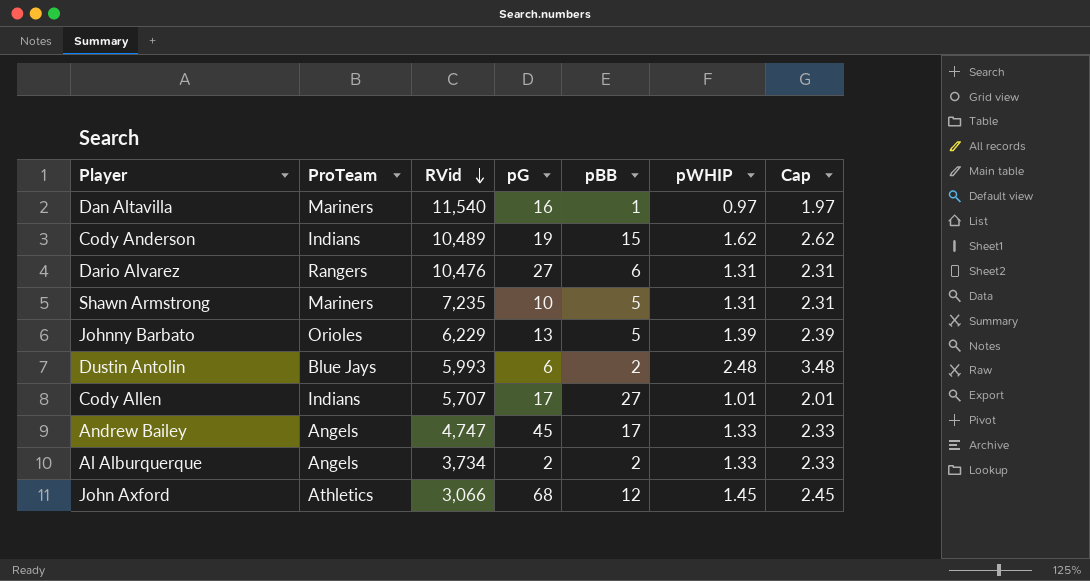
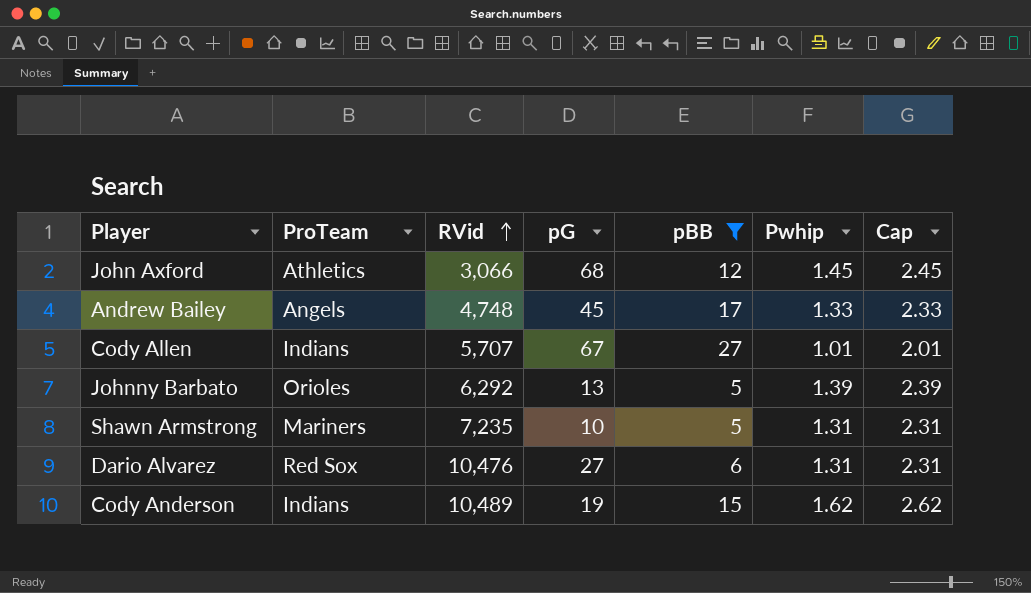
filter: none -> pBB >= 5
row order: RVid descending -> RVid ascending
column name: pWHIP -> Pwhip
Andrew Bailey | RVid: 4,747 -> 4,748
Cody Allen | pG: 17 -> 67
Johnny Barbato | RVid: 6,229 -> 6,292
Dario Alvarez | ProTeam: Rangers -> Red Sox

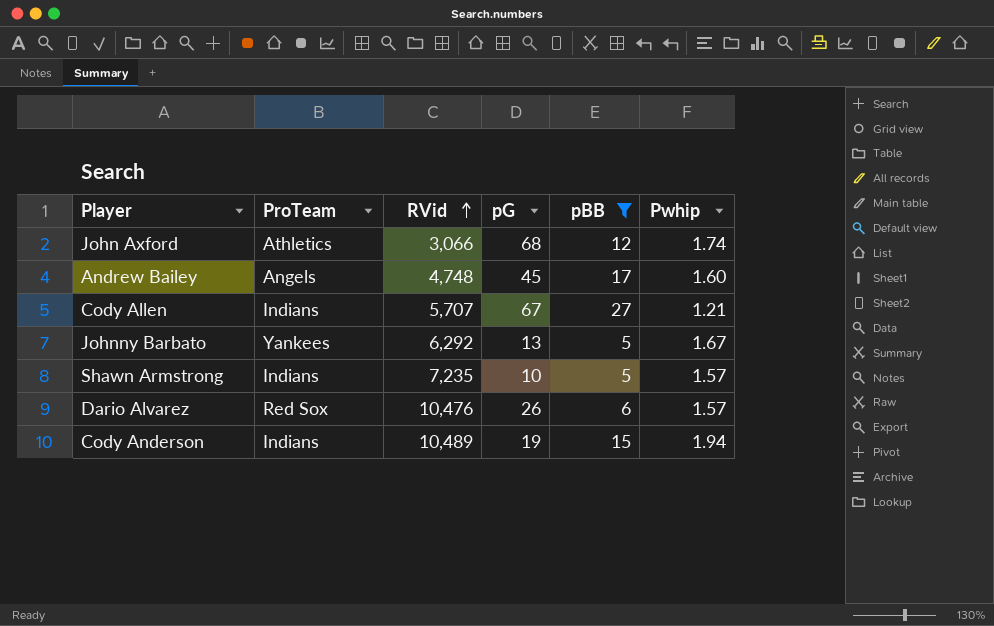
column Cap | formula: [Pwhip] + 1 -> none
John Axford | Pwhip: 1.45 -> 1.74
Andrew Bailey | Pwhip: 1.33 -> 1.60
Cody Allen | Pwhip: 1.01 -> 1.21
Johnny Barbato | ProTeam: Orioles -> Yankees
Johnny Barbato | Pwhip: 1.39 -> 1.67
Shawn Armstrong | ProTeam: Mariners -> Indians
Shawn Armstrong | Pwhip: 1.31 -> 1.57
Dario Alvarez | pG: 27 -> 26
Dario Alvarez | Pwhip: 1.31 -> 1.57
Cody Anderson | Pwhip: 1.62 -> 1.94

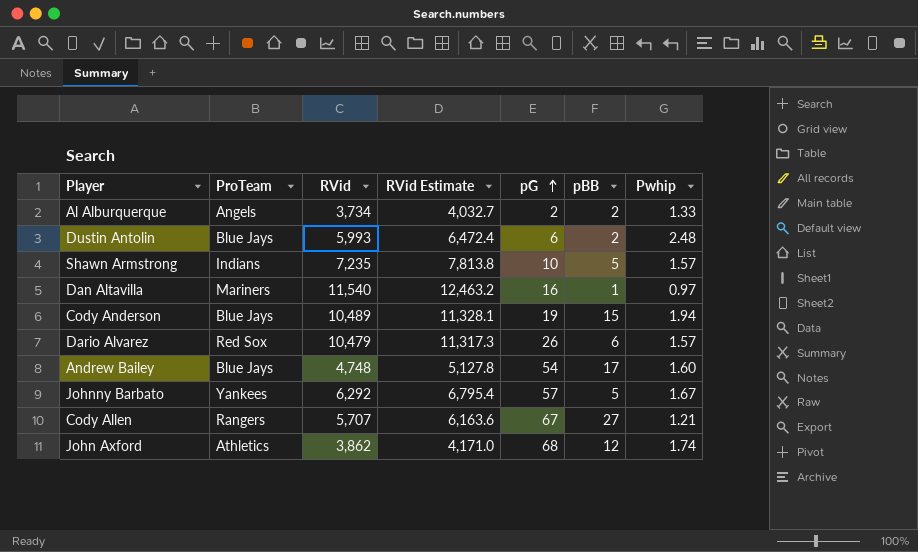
filter: pBB >= 5 -> none
row order: RVid ascending -> pG ascending
column RVid Estimate | formula: none -> [RVid] * 1.08
Cody Anderson | ProTeam: Indians -> Blue Jays
Dario Alvarez | RVid: 10,476 -> 10,479
Andrew Bailey | ProTeam: Angels -> Blue Jays
Andrew Bailey | pG: 45 -> 54
Johnny Barbato | pG: 13 -> 57
Cody Allen | ProTeam: Indians -> Rangers
John Axford | RVid: 3,066 -> 3,862

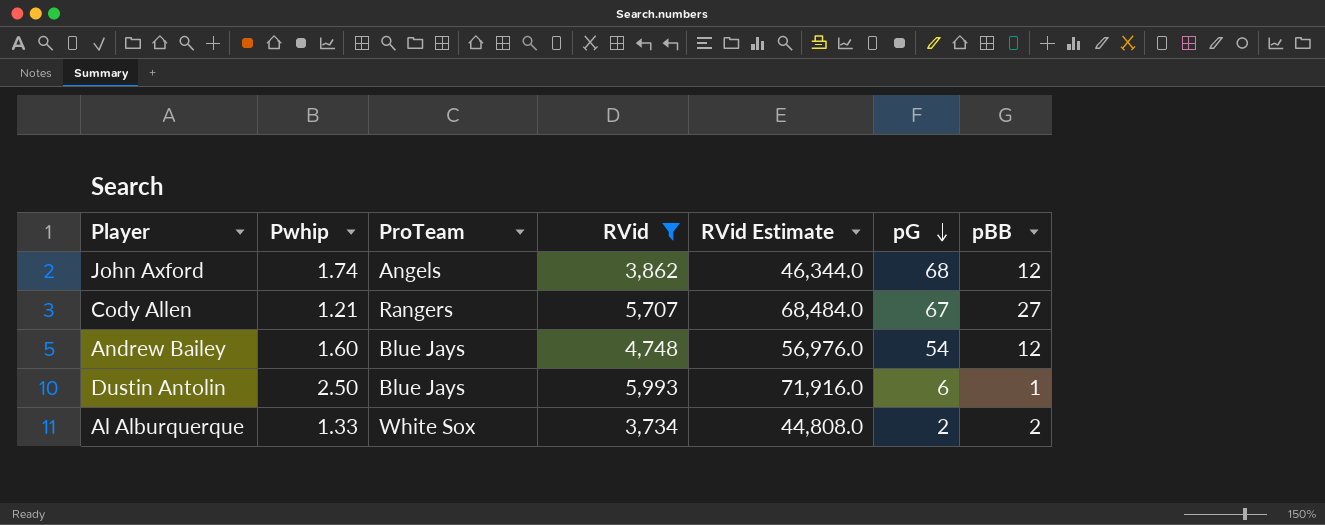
filter: none -> RVid <= 5,993
row order: pG ascending -> pG descending
column Pwhip | position: 7 -> 2
column RVid Estimate | formula: [RVid] * 1.08 -> [RVid] * 12
John Axford | ProTeam: Athletics -> Angels
Andrew Bailey | pBB: 17 -> 12
Dustin Antolin | Pwhip: 2.48 -> 2.50
Dustin Antolin | pBB: 2 -> 1
Al Alburquerque | ProTeam: Angels -> White Sox

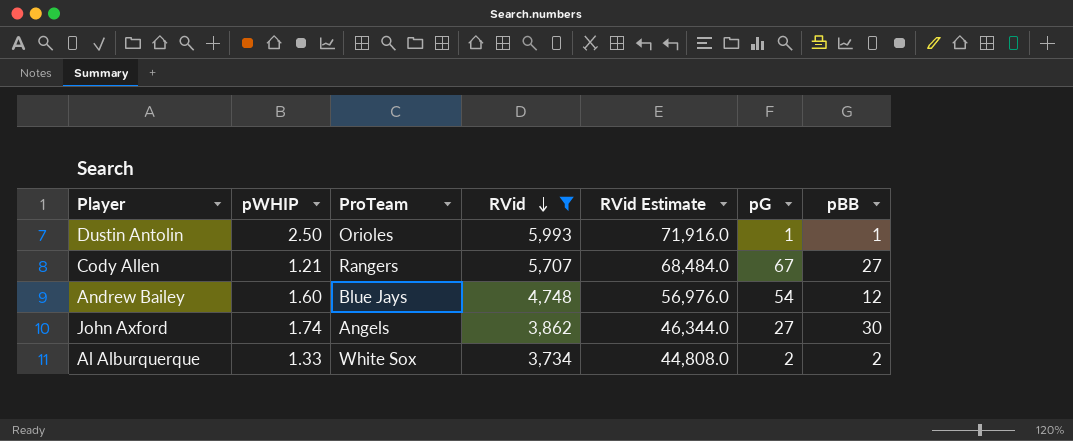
row order: pG descending -> RVid descending
column name: Pwhip -> pWHIP
Dustin Antolin | ProTeam: Blue Jays -> Orioles
Dustin Antolin | pG: 6 -> 1
John Axford | pG: 68 -> 27
John Axford | pBB: 12 -> 30

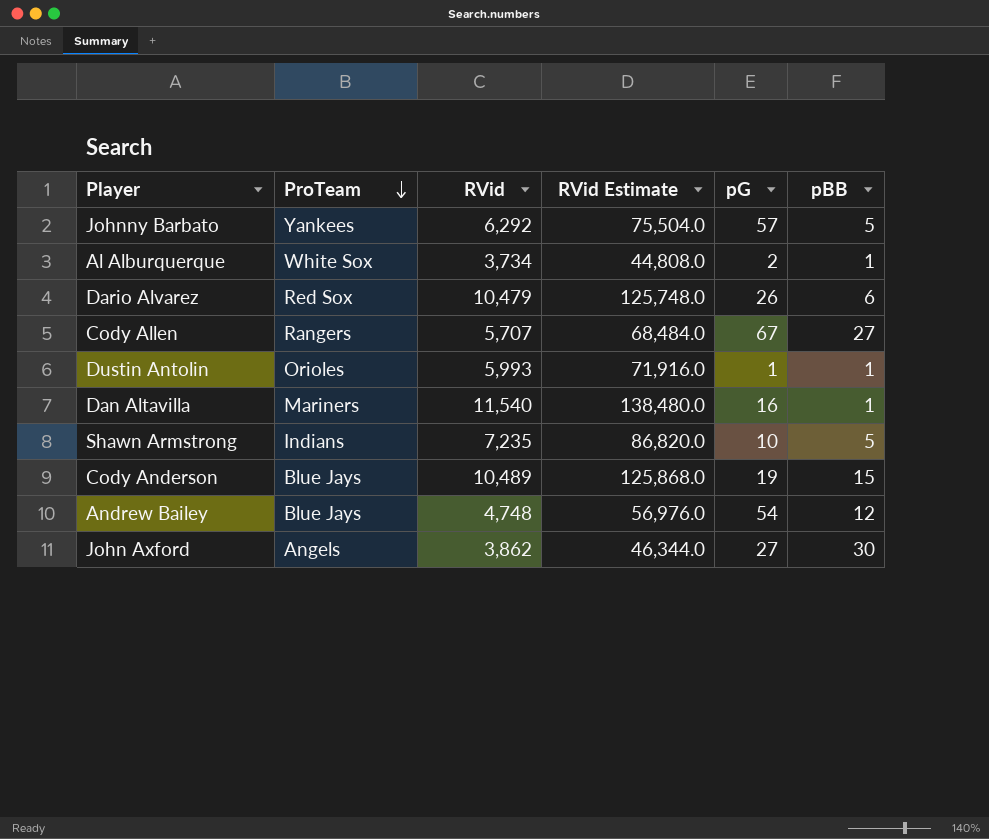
filter: RVid <= 5,993 -> none
row order: RVid descending -> ProTeam descending
column pWHIP | position: 2 -> none
Al Alburquerque | pBB: 2 -> 1

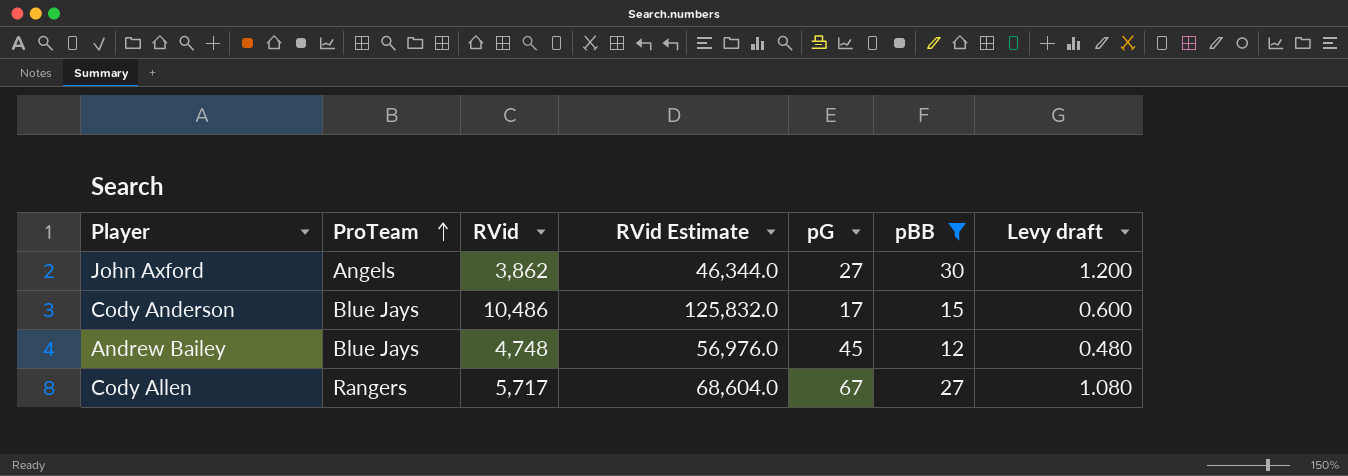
filter: none -> pBB >= 12
row order: ProTeam descending -> ProTeam ascending
column Levy draft | formula: none -> [pBB] * 0.04
Cody Anderson | RVid: 10,489 -> 10,486
Cody Anderson | RVid Estimate: 125,868.0 -> 125,832.0
Cody Anderson | pG: 19 -> 17
Andrew Bailey | pG: 54 -> 45
Cody Allen | RVid: 5,707 -> 5,717
Cody Allen | RVid Estimate: 68,484.0 -> 68,604.0

